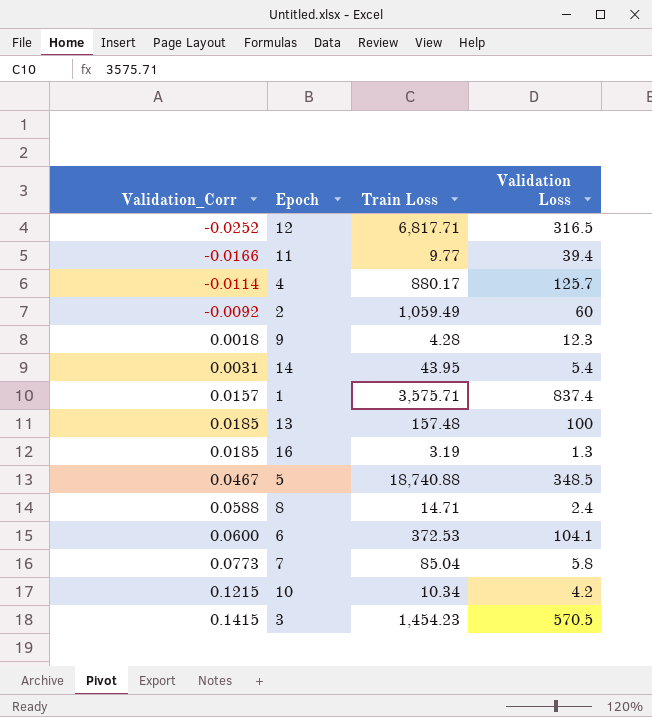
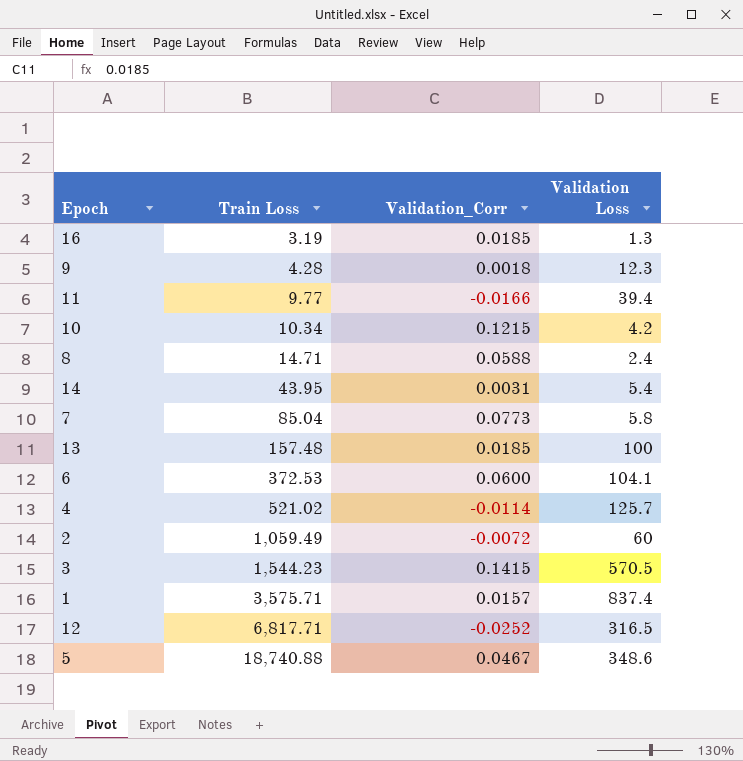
row order: Validation_Corr ascending -> Train Loss ascending
column Validation_Corr | position: 1 -> 3
4 | Train Loss: 880.17 -> 521.02
2 | Validation_Corr: -0.0092 -> -0.0072
3 | Train Loss: 1,454.23 -> 1,544.23
5 | Validation Loss: 348.5 -> 348.6

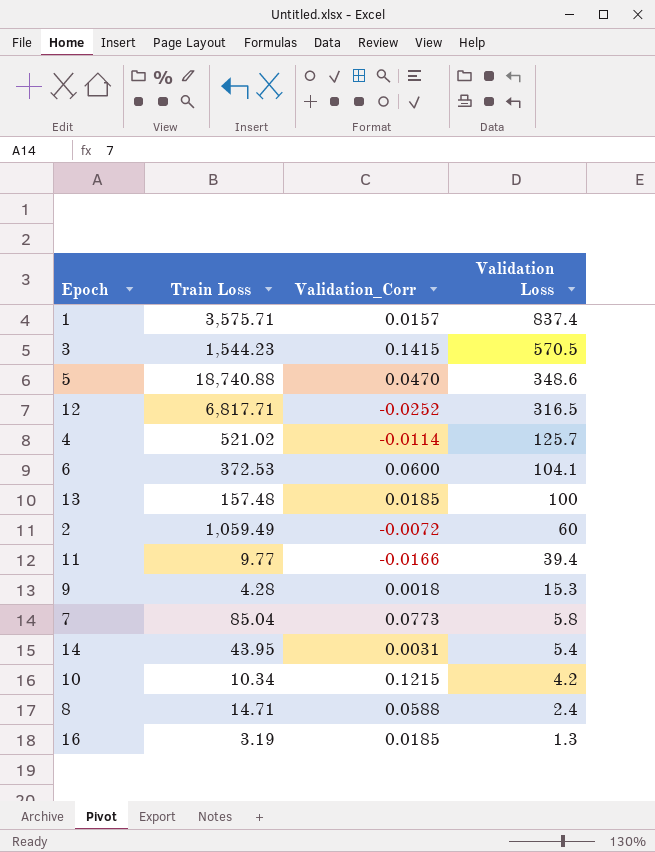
row order: Train Loss ascending -> Validation Loss descending
5 | Validation_Corr: 0.0467 -> 0.0470
9 | Validation Loss: 12.3 -> 15.3

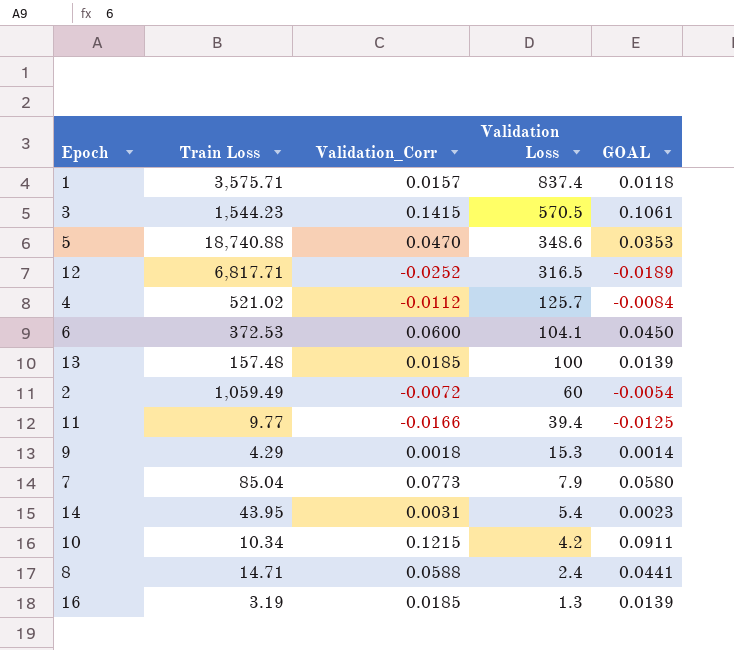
column GOAL | formula: none -> [Validation_Corr] * 0.75
4 | Validation_Corr: -0.0114 -> -0.0112
9 | Train Loss: 4.28 -> 4.29
7 | Validation Loss: 5.8 -> 7.9

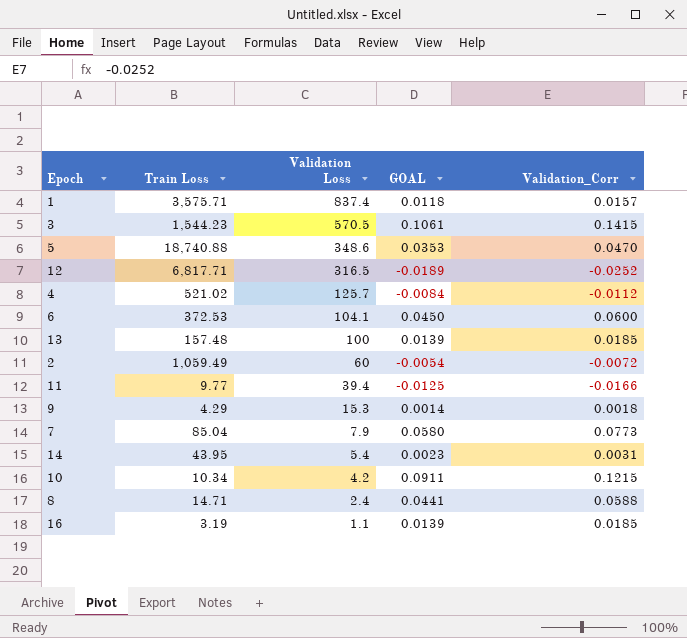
column Validation_Corr | position: 3 -> 5
16 | Validation Loss: 1.3 -> 1.1

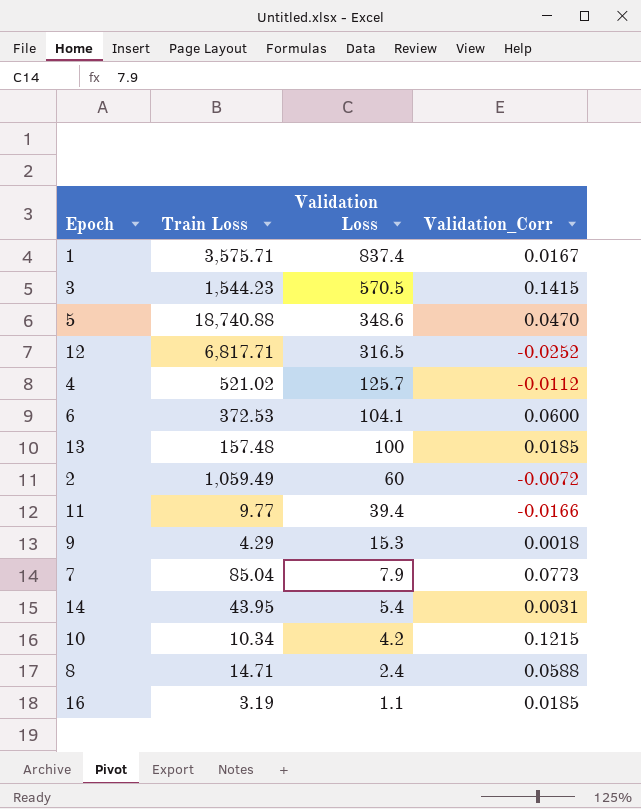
column GOAL | formula: [Validation_Corr] * 0.75 -> none
1 | Validation_Corr: 0.0157 -> 0.0167

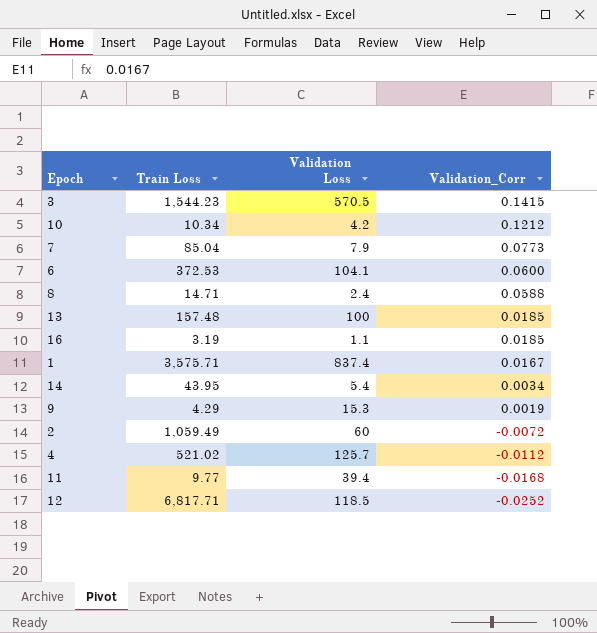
row order: Validation Loss descending -> Validation_Corr descending
row 5: 18,740.88 | 348.6 | 0.0470 -> none
10 | Validation_Corr: 0.1215 -> 0.1212
14 | Validation_Corr: 0.0031 -> 0.0034
9 | Validation_Corr: 0.0018 -> 0.0019
11 | Validation_Corr: -0.0166 -> -0.0168
12 | Validation Loss: 316.5 -> 118.5

